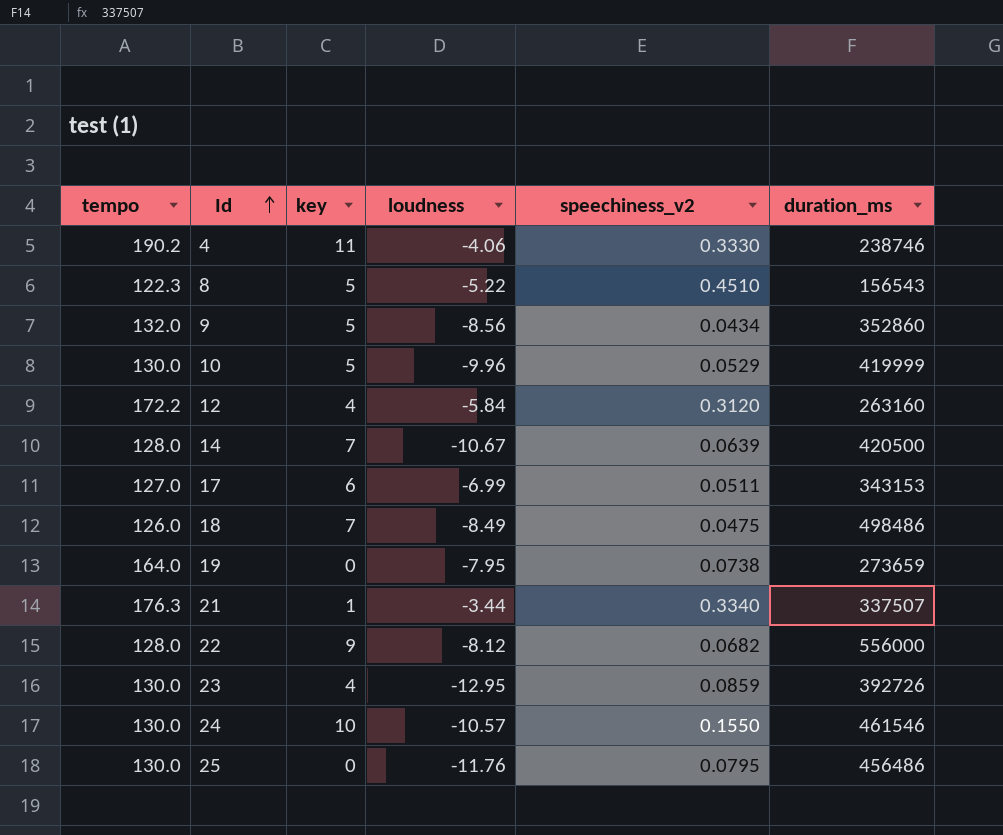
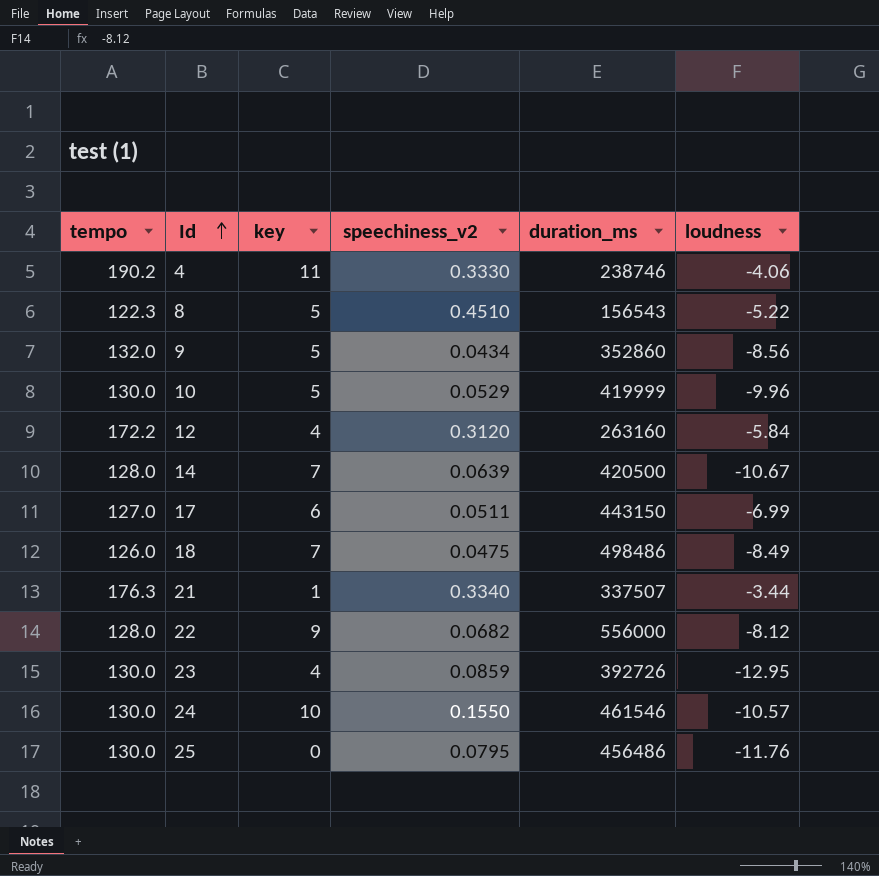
column loudness | position: 4 -> 6
row 19: 164.0 | 0 | -7.95 | 0.0738 | 273659 -> none
17 | duration_ms: 343153 -> 443150

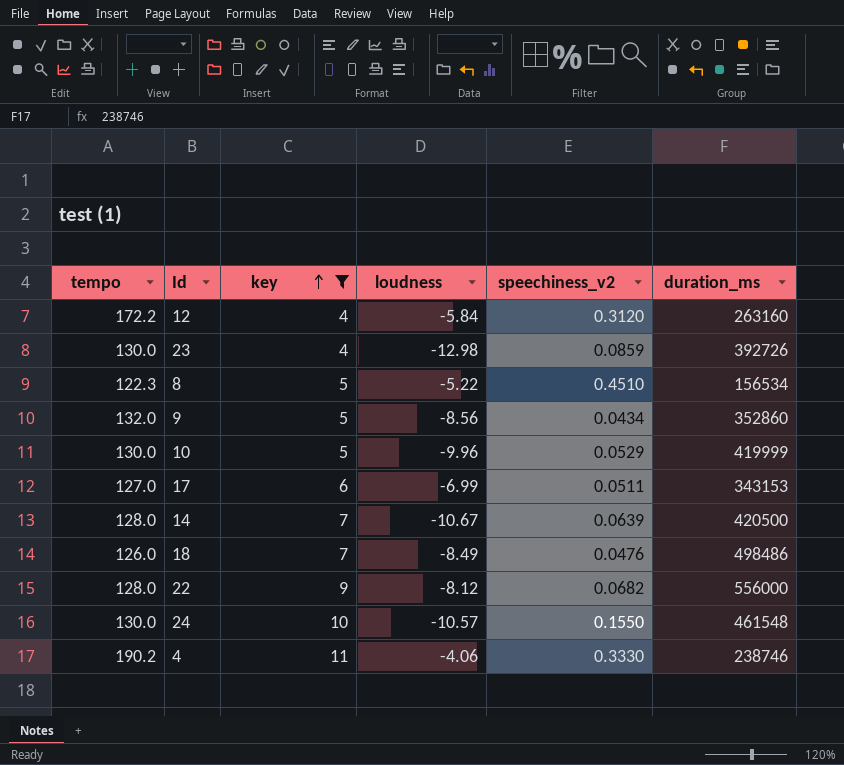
filter: none -> key >= 4
row order: Id ascending -> key ascending
column loudness | position: 6 -> 4
23 | loudness: -12.95 -> -12.98
8 | duration_ms: 156543 -> 156534
17 | duration_ms: 443150 -> 343153
18 | speechiness_v2: 0.0475 -> 0.0476
24 | duration_ms: 461546 -> 461548

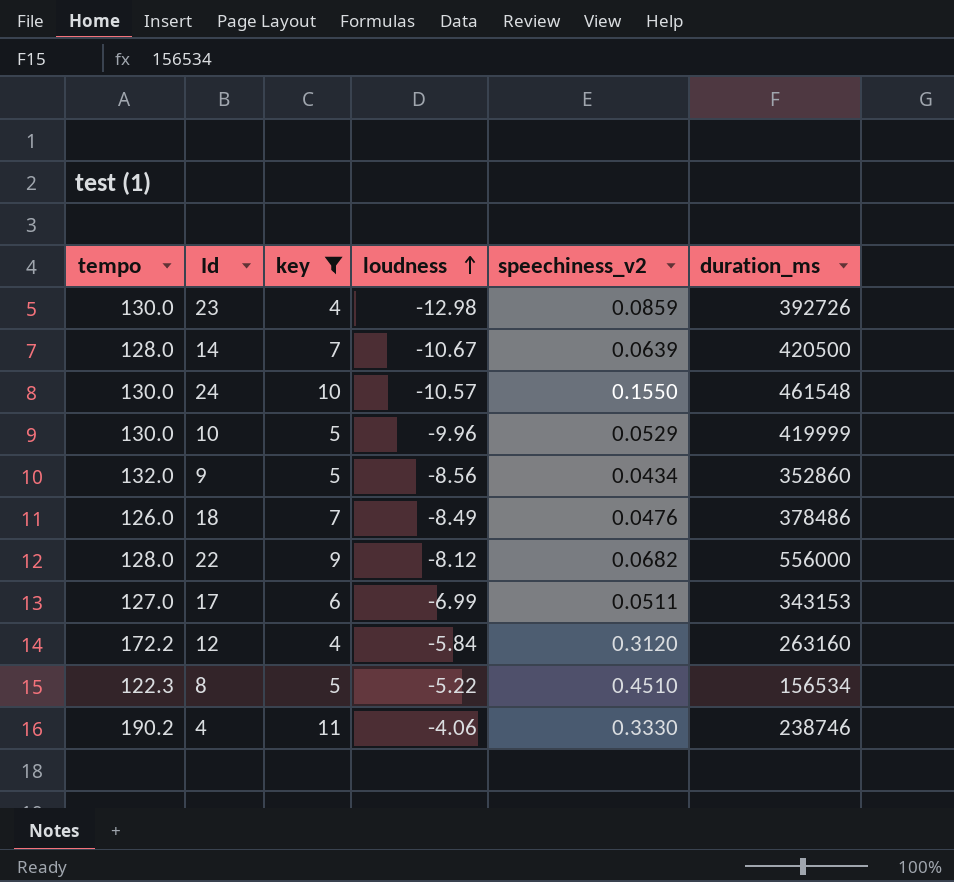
row order: key ascending -> loudness ascending
18 | duration_ms: 498486 -> 378486

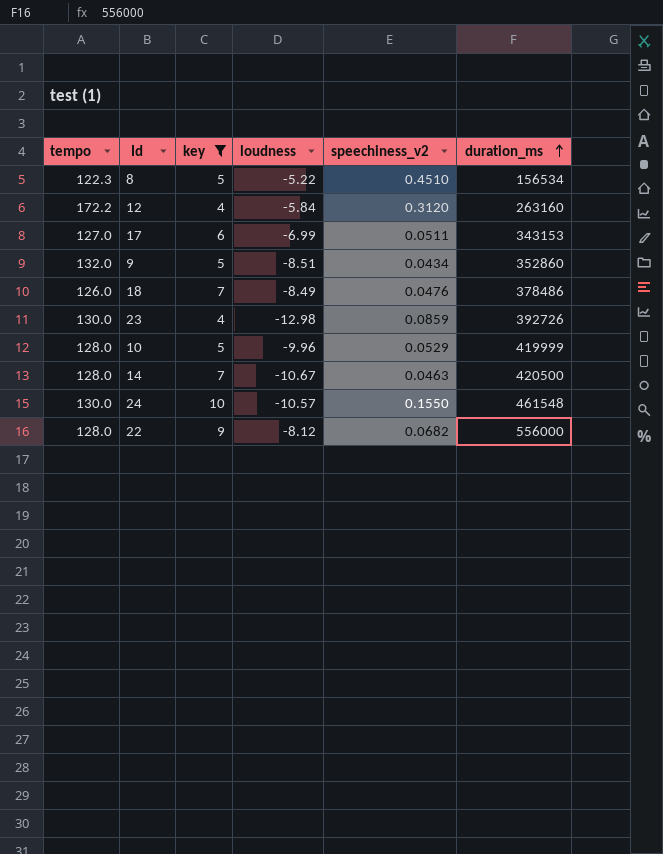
row order: loudness ascending -> duration_ms ascending
row 4: 190.2 | 11 | -4.06 | 0.3330 | 238746 -> none
9 | loudness: -8.56 -> -8.51
10 | tempo: 130.0 -> 128.0
14 | speechiness_v2: 0.0639 -> 0.0463

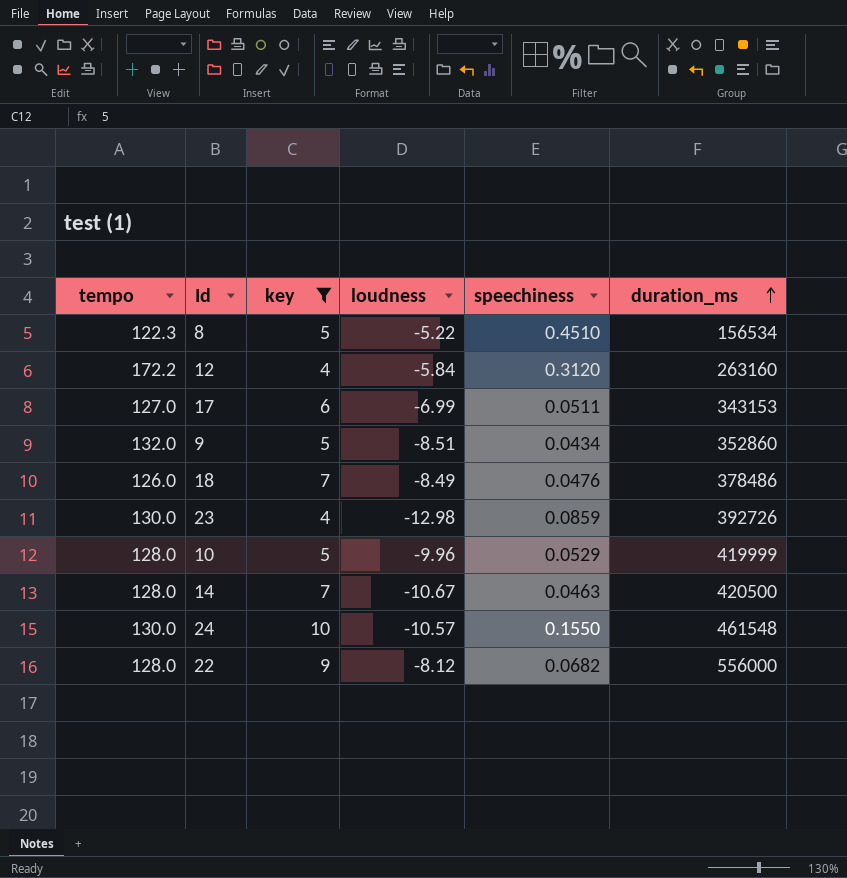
column name: speechiness_v2 -> speechiness

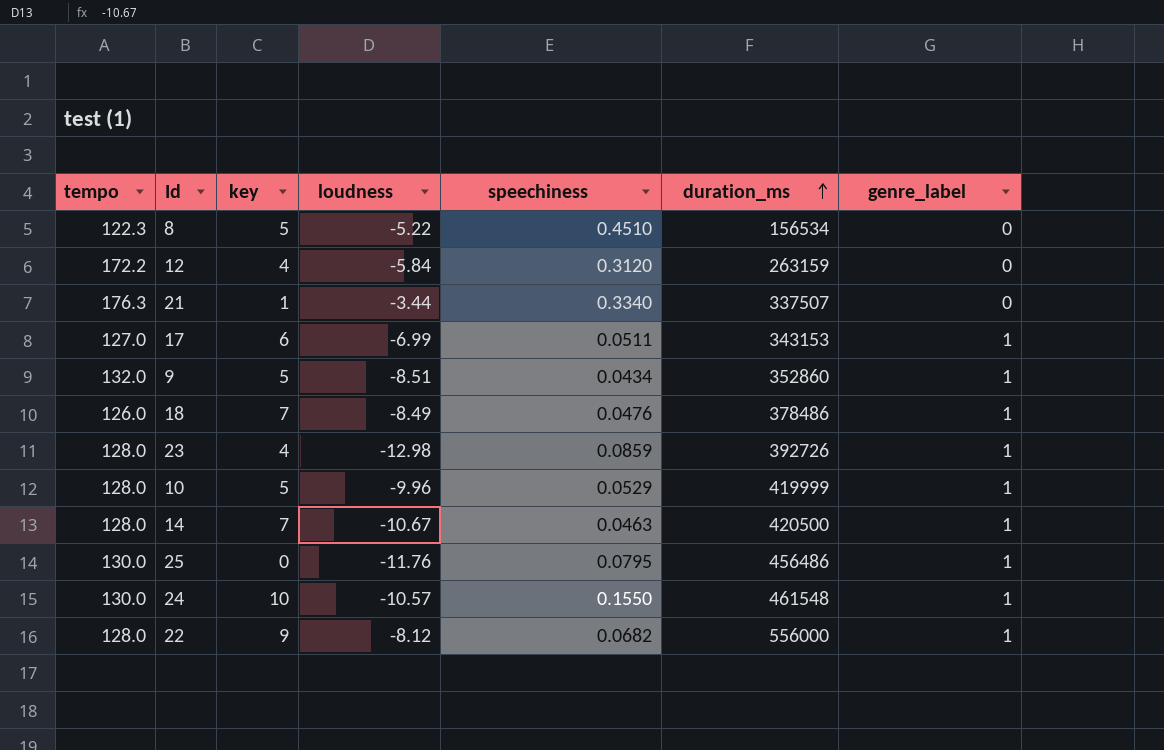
filter: key >= 4 -> none
column genre_label | position: none -> 7
12 | duration_ms: 263160 -> 263159
23 | tempo: 130.0 -> 128.0

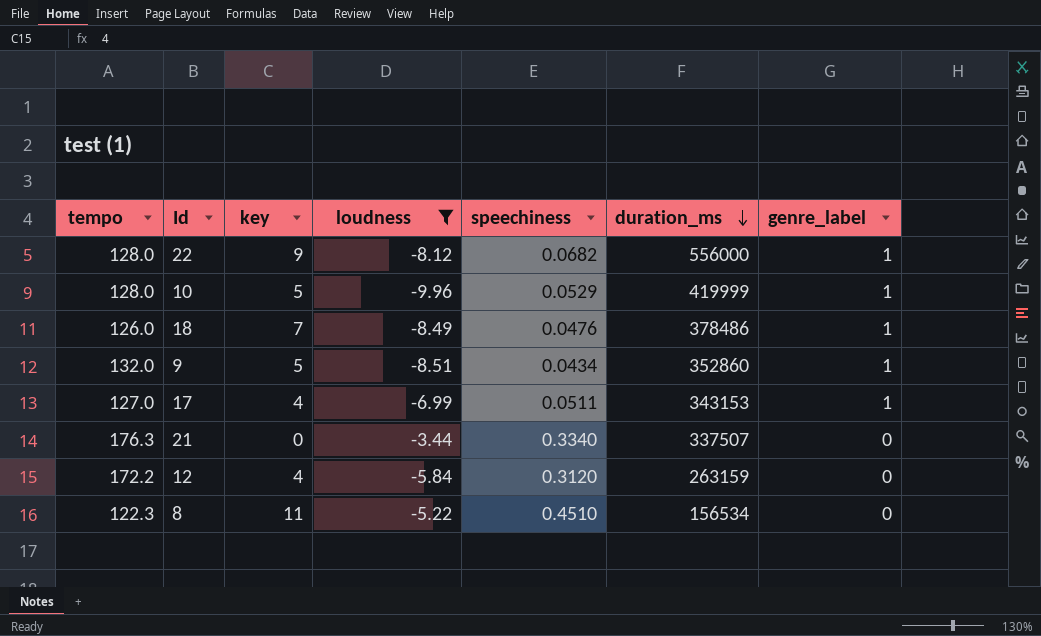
filter: none -> loudness >= -9.96
row order: duration_ms ascending -> duration_ms descending
17 | key: 6 -> 4
21 | key: 1 -> 0
8 | key: 5 -> 11

